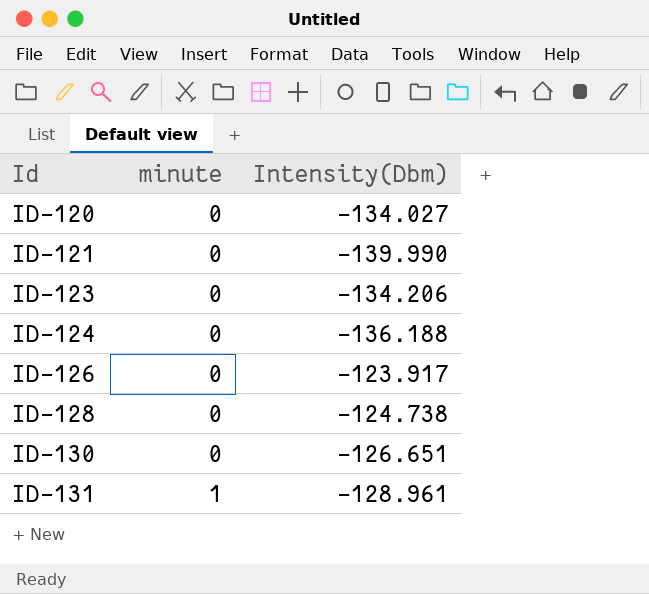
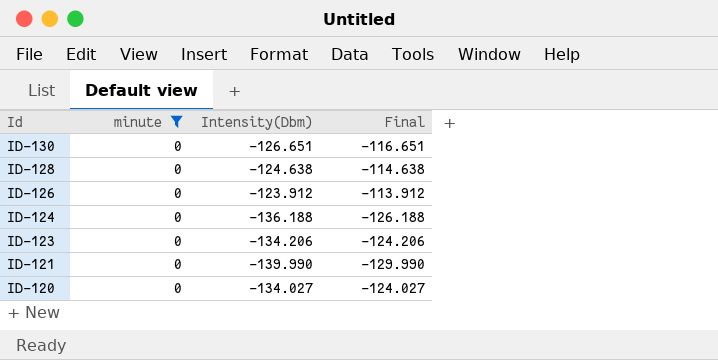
filter: none -> minute = 0
row order: Id ascending -> Id descending
column Final | formula: none -> [Intensity(Dbm)] + 10
ID-128 | Intensity(Dbm): -124.738 -> -124.638
ID-126 | Intensity(Dbm): -123.917 -> -123.912

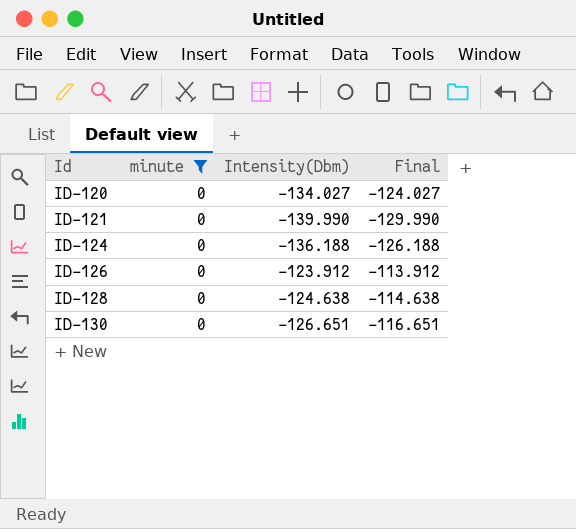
row order: Id descending -> Id ascending
row ID-123: 0 | -134.206 | -124.206 -> none

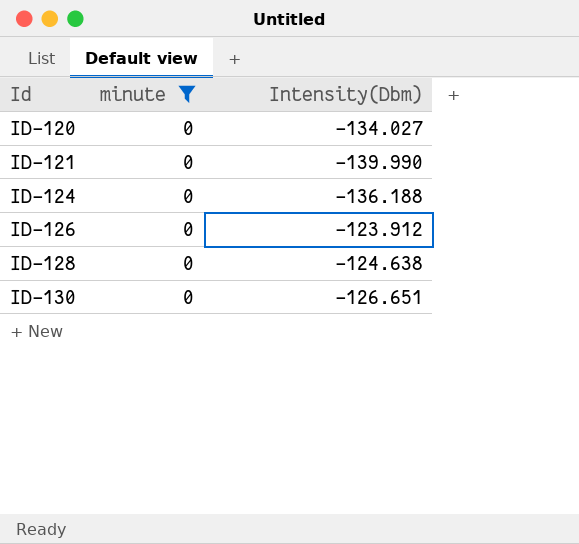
column Final | formula: [Intensity(Dbm)] + 10 -> none

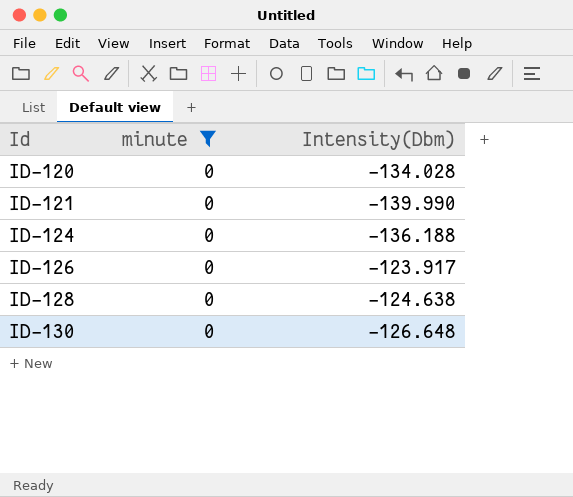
ID-120 | Intensity(Dbm): -134.027 -> -134.028
ID-126 | Intensity(Dbm): -123.912 -> -123.917
ID-130 | Intensity(Dbm): -126.651 -> -126.648

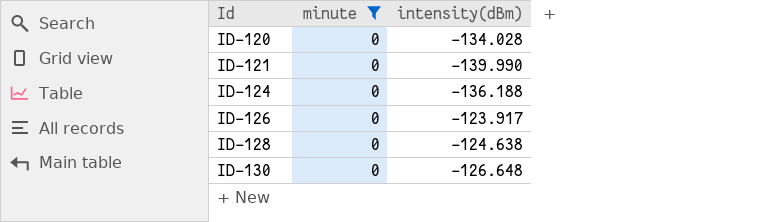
column name: Intensity(Dbm) -> intensity(dBm)

